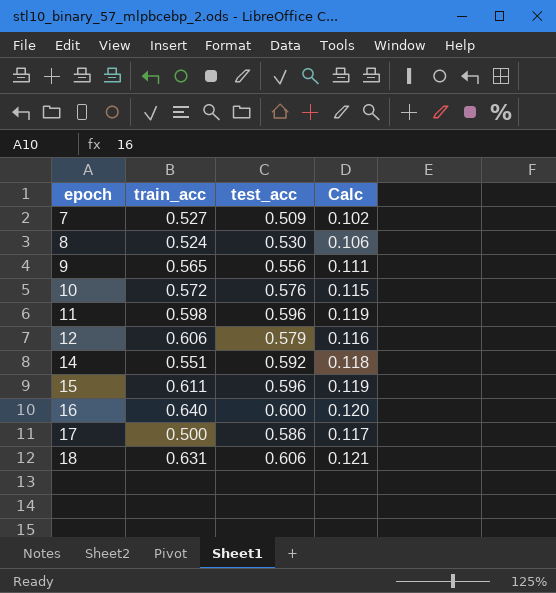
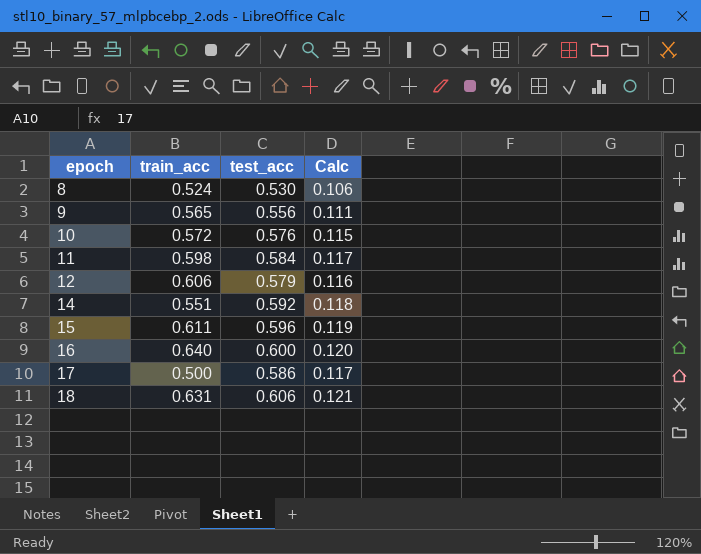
row 7: 0.527 | 0.509 | 0.102 -> none
11 | test_acc: 0.596 -> 0.584
11 | Calc: 0.119 -> 0.117

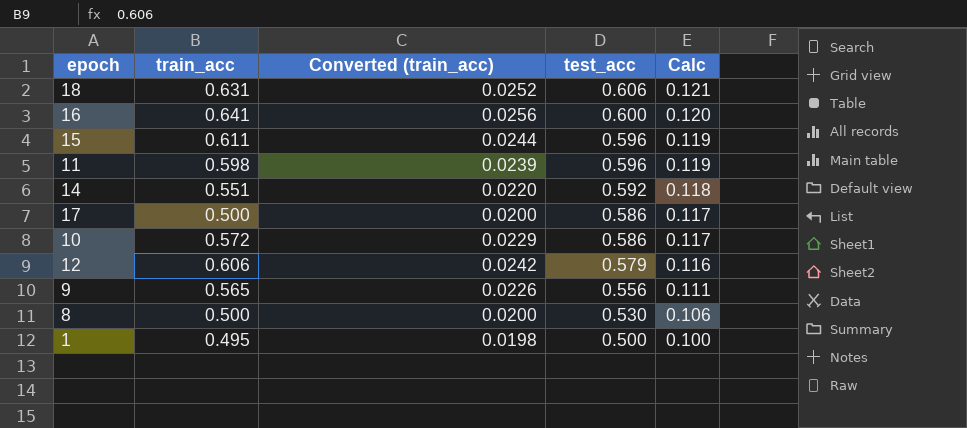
row order: epoch ascending -> test_acc descending
column Converted (train_acc) | formula: none -> [train_acc] * 0.04
16 | train_acc: 0.640 -> 0.641
11 | test_acc: 0.584 -> 0.596
11 | Calc: 0.117 -> 0.119
10 | test_acc: 0.576 -> 0.586
10 | Calc: 0.115 -> 0.117
8 | train_acc: 0.524 -> 0.500
row 1: none -> 0.495 | 0.0198 | 0.500 | 0.100

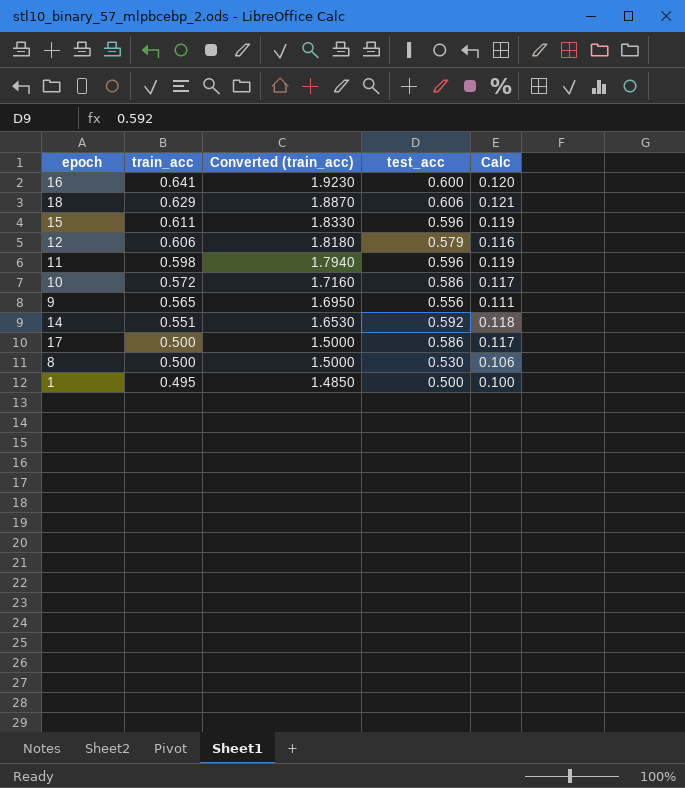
row order: test_acc descending -> train_acc descending
column Converted (train_acc) | formula: [train_acc] * 0.04 -> [train_acc] * 3
18 | train_acc: 0.631 -> 0.629

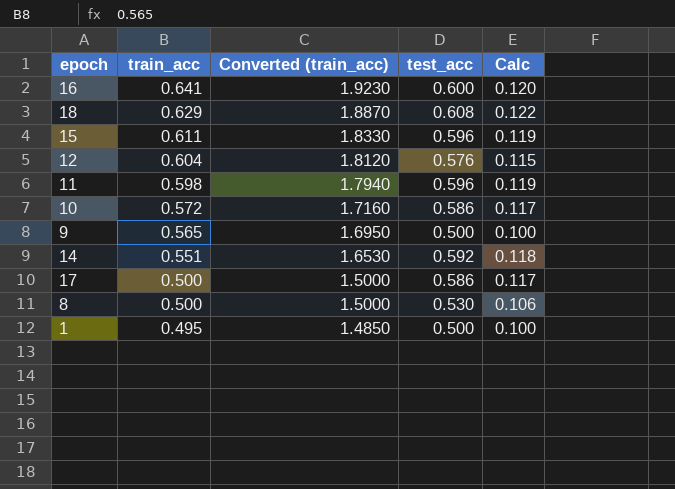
18 | test_acc: 0.606 -> 0.608
18 | Calc: 0.121 -> 0.122
12 | train_acc: 0.606 -> 0.604
12 | Converted (train_acc): 1.8180 -> 1.8120
12 | test_acc: 0.579 -> 0.576
12 | Calc: 0.116 -> 0.115
9 | test_acc: 0.556 -> 0.500
9 | Calc: 0.111 -> 0.100

